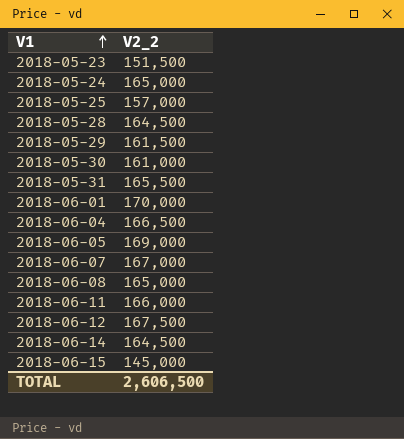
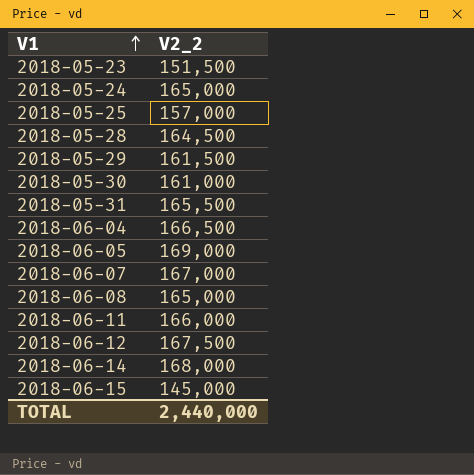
row 2018-06-01: 170,000 -> none
2018-06-14 | V2_2: 164,500 -> 168,000
TOTAL | V2_2: 2,606,500 -> 2,440,000

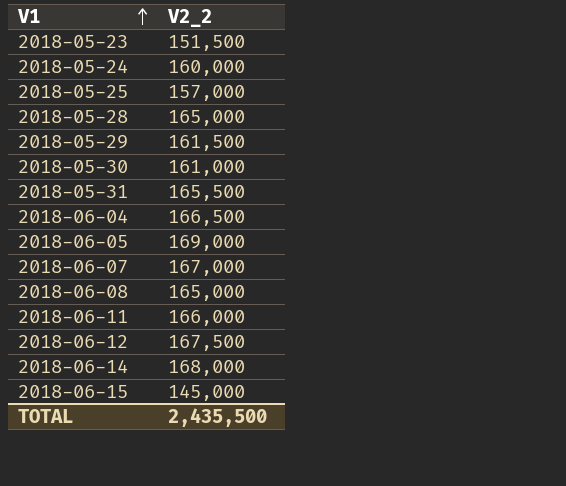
2018-05-24 | V2_2: 165,000 -> 160,000
2018-05-28 | V2_2: 164,500 -> 165,000
TOTAL | V2_2: 2,440,000 -> 2,435,500

